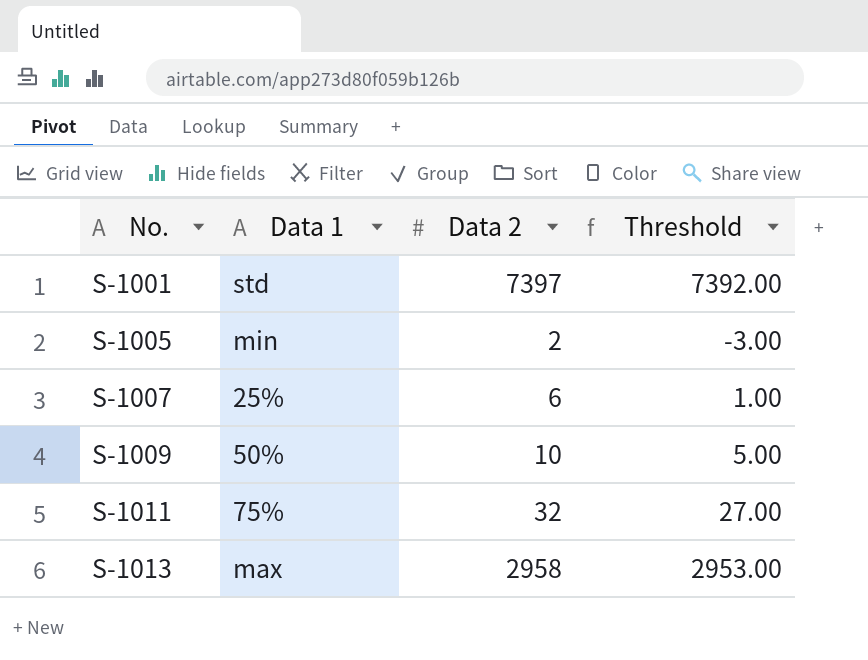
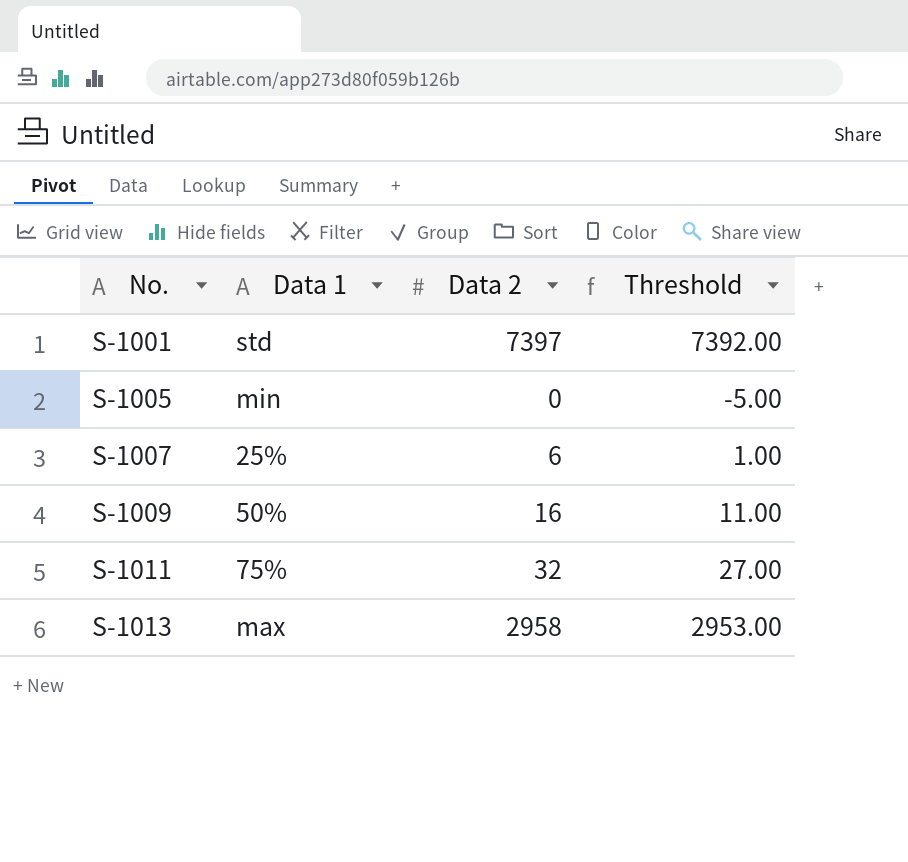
S-1005 | Data 2: 2 -> 0
S-1005 | Threshold: -3.00 -> -5.00
S-1009 | Data 2: 10 -> 16
S-1009 | Threshold: 5.00 -> 11.00

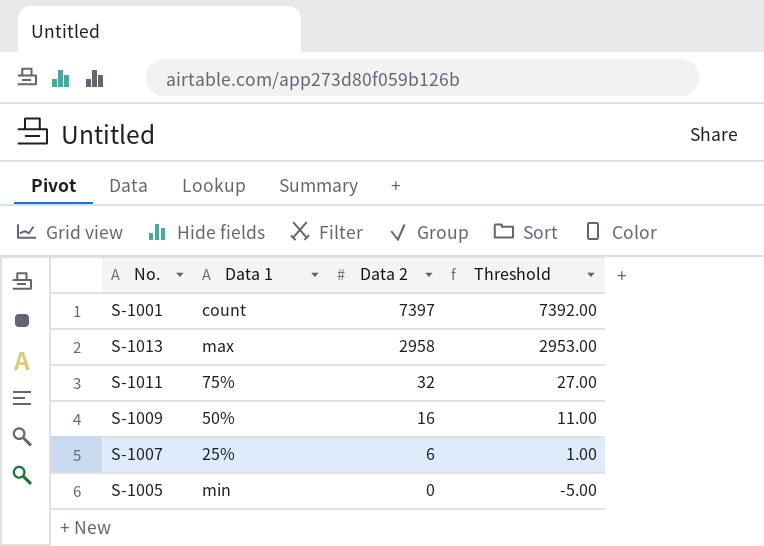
row order: No. ascending -> Data 2 descending
S-1001 | Data 1: std -> count

